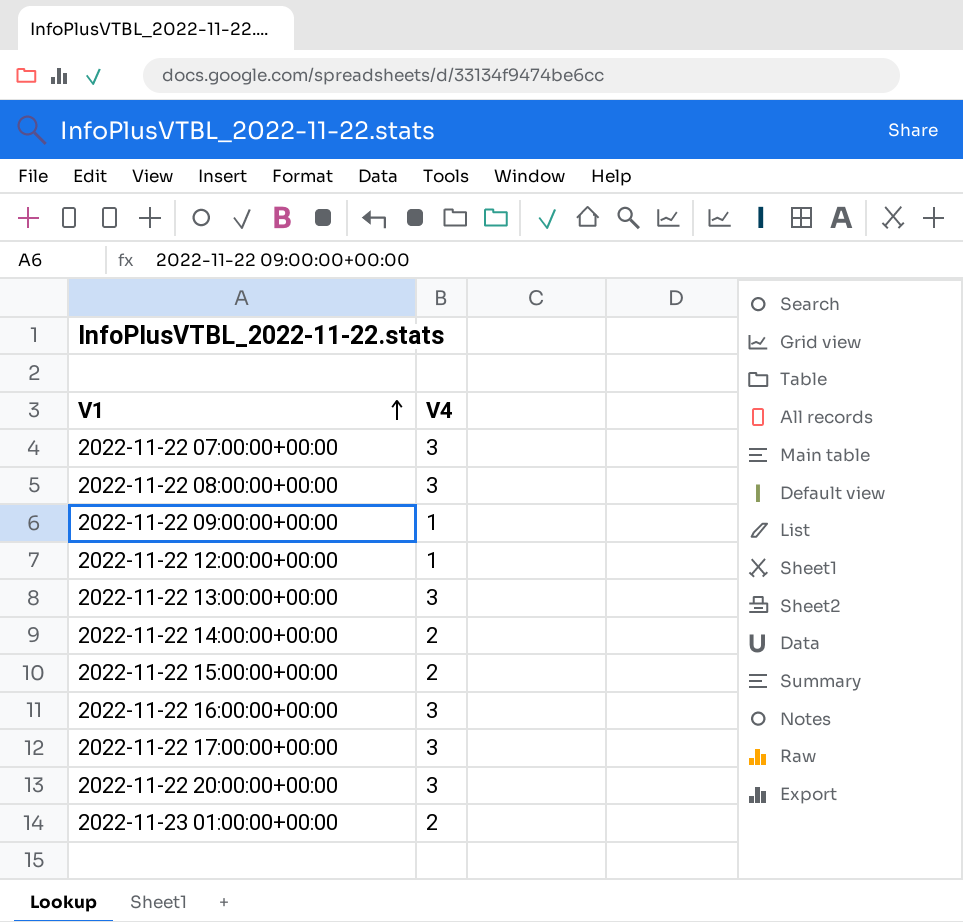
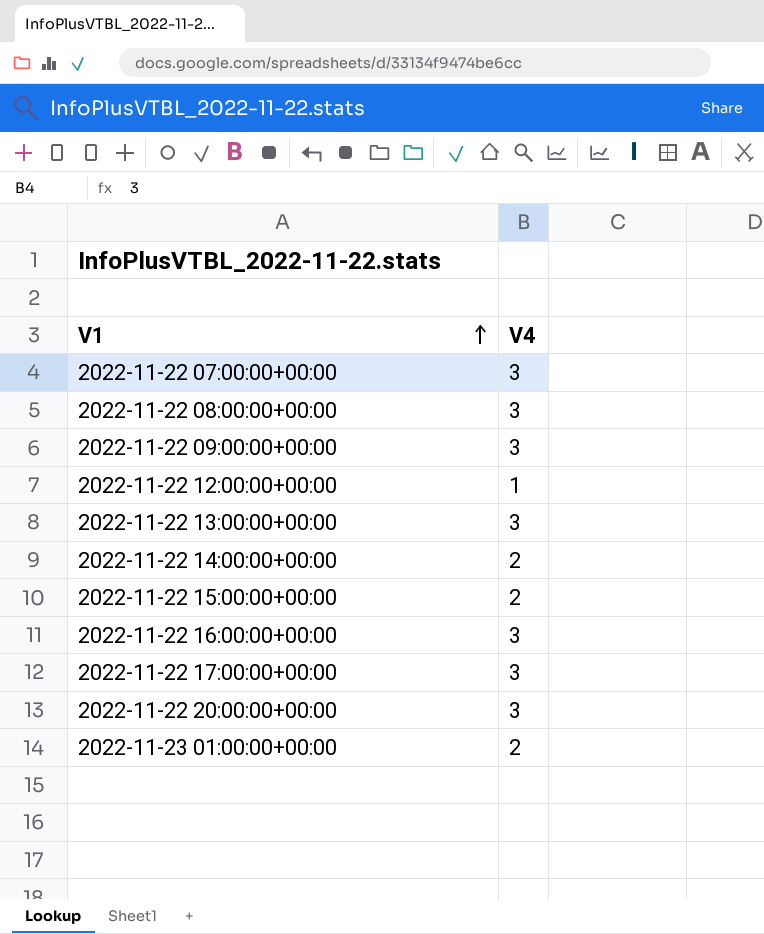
2022-11-22 09:00:00+00:00 | V4: 1 -> 3

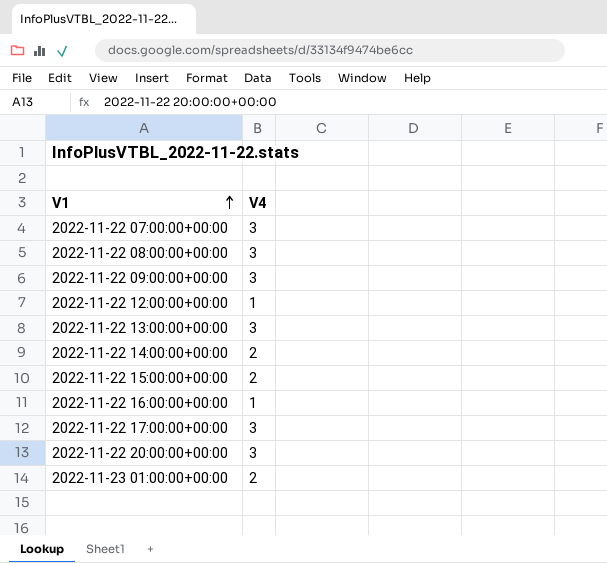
2022-11-22 16:00:00+00:00 | V4: 3 -> 1

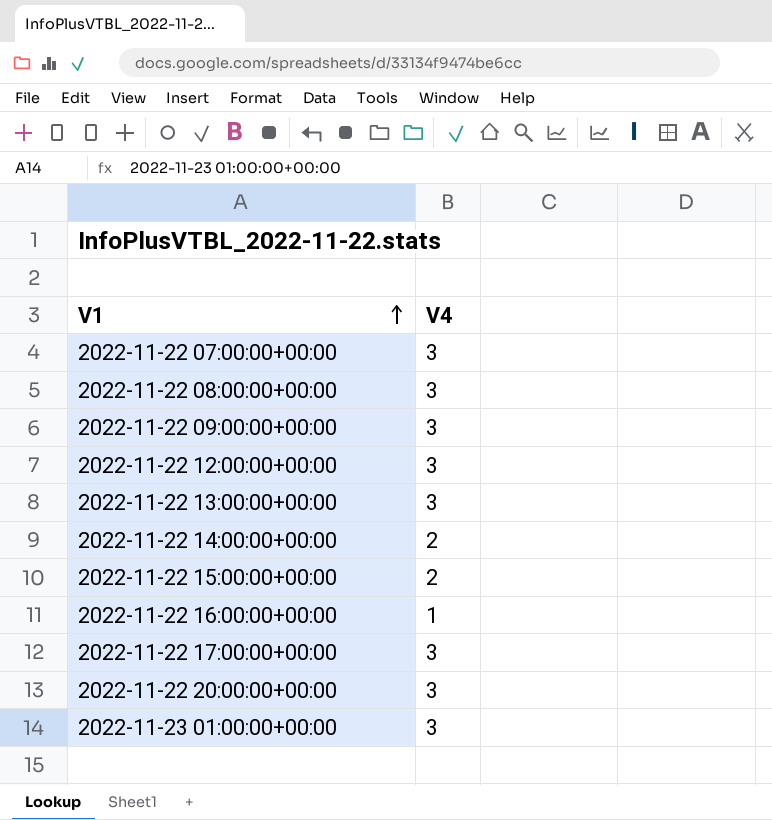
2022-11-22 12:00:00+00:00 | V4: 1 -> 3
2022-11-23 01:00:00+00:00 | V4: 2 -> 3

